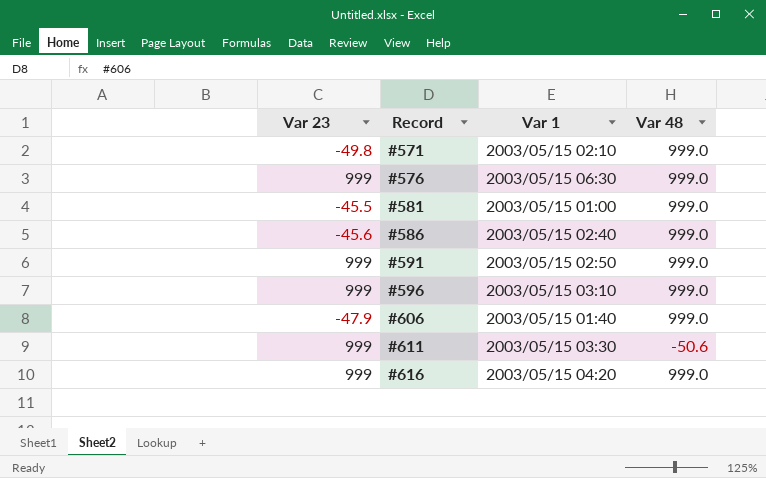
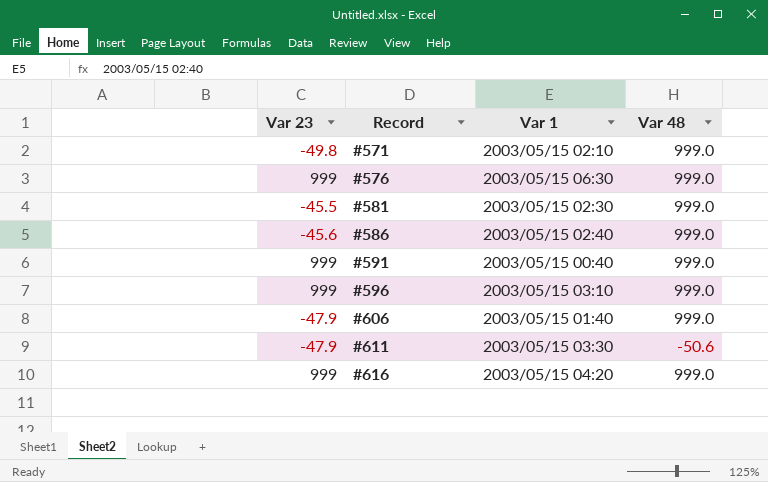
#581 | Var 1: 2003/05/15 01:00 -> 2003/05/15 02:30
#591 | Var 1: 2003/05/15 02:50 -> 2003/05/15 00:40
#611 | Var 23: 999 -> -47.9

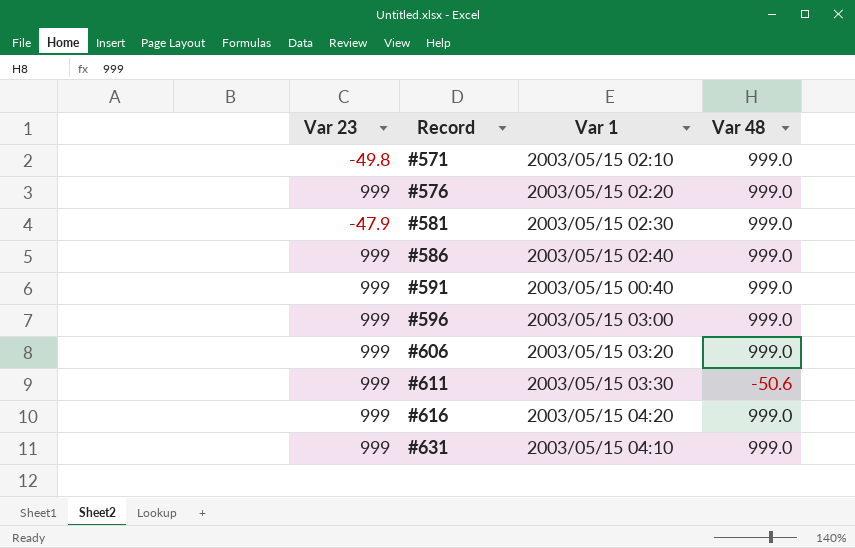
#576 | Var 1: 2003/05/15 06:30 -> 2003/05/15 02:20
#581 | Var 23: -45.5 -> -47.9
#586 | Var 23: -45.6 -> 999
#596 | Var 1: 2003/05/15 03:10 -> 2003/05/15 03:00
#606 | Var 23: -47.9 -> 999
#606 | Var 1: 2003/05/15 01:40 -> 2003/05/15 03:20
#611 | Var 23: -47.9 -> 999
row #631: none -> 999 | 2003/05/15 04:10 | 999.0

